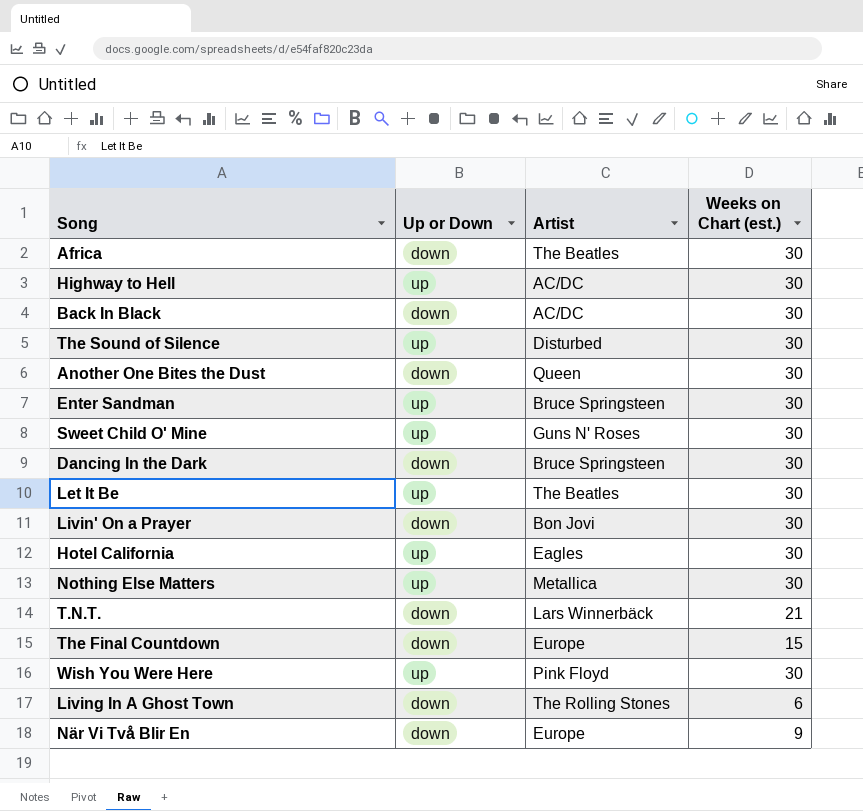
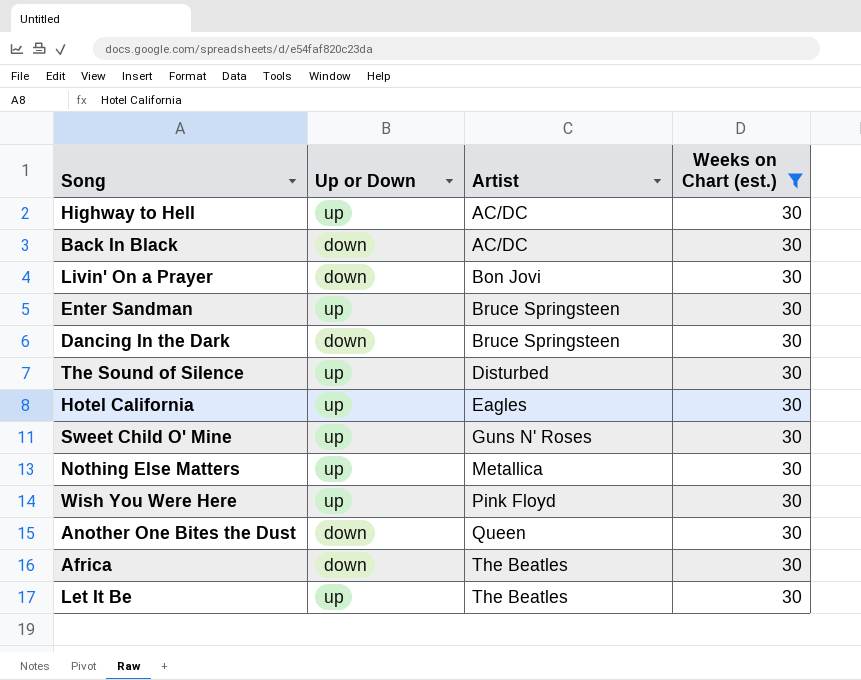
filter: none -> Weeks on Chart (est.) = 30
row order: none -> Artist ascending

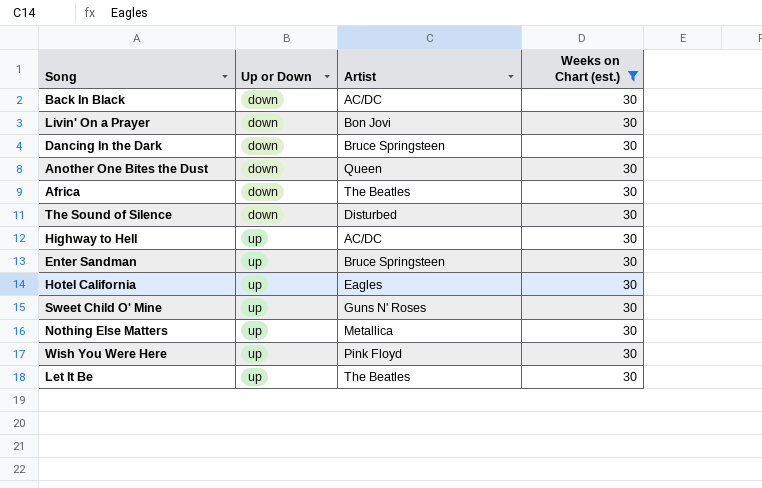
row order: Artist ascending -> Up or Down ascending
The Sound of Silence | Up or Down: up -> down

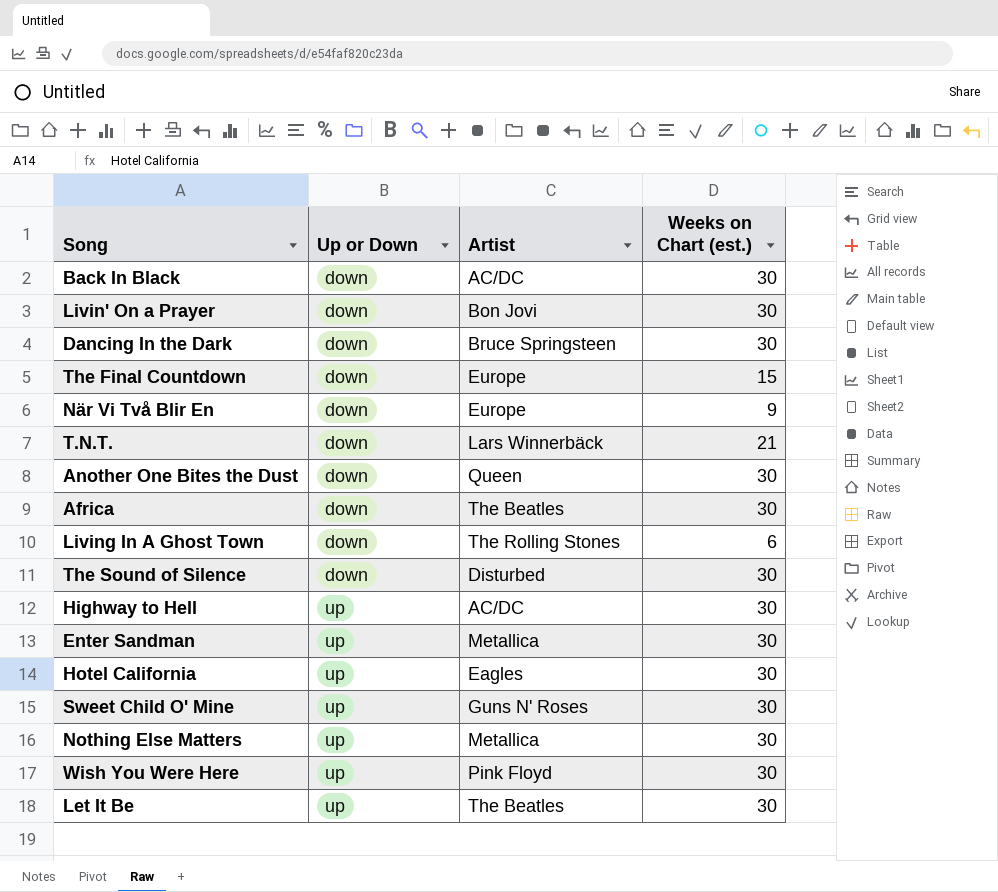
filter: Weeks on Chart (est.) = 30 -> none
Enter Sandman | Artist: Bruce Springsteen -> Metallica

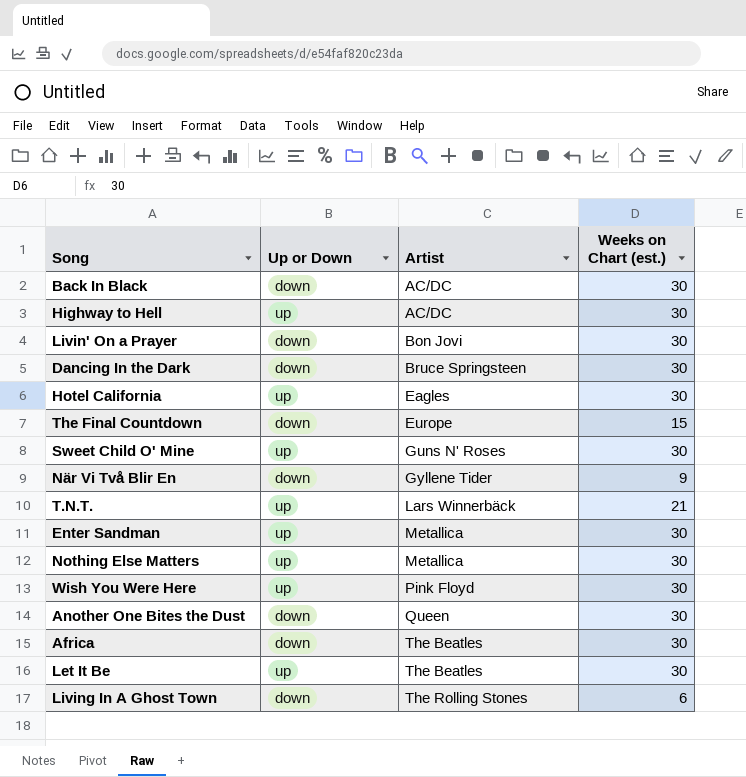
row order: Up or Down ascending -> Artist ascending
row The Sound of Silence: down | Disturbed | 30 -> none
När Vi Två Blir En | Artist: Europe -> Gyllene Tider
T.N.T. | Up or Down: down -> up

